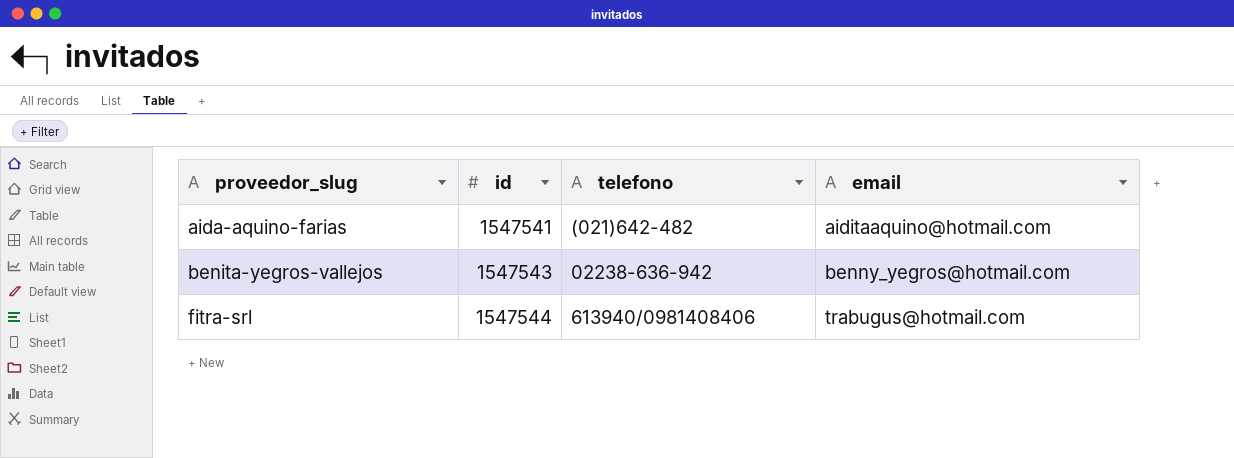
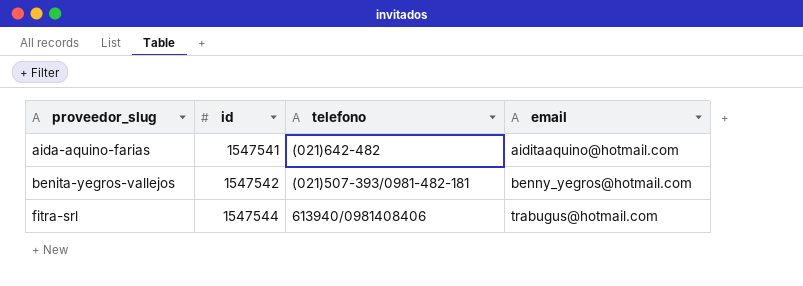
benita-yegros-vallejos | id: 1547543 -> 1547542
benita-yegros-vallejos | telefono: 02238-636-942 -> (021)507-393/0981-482-181

